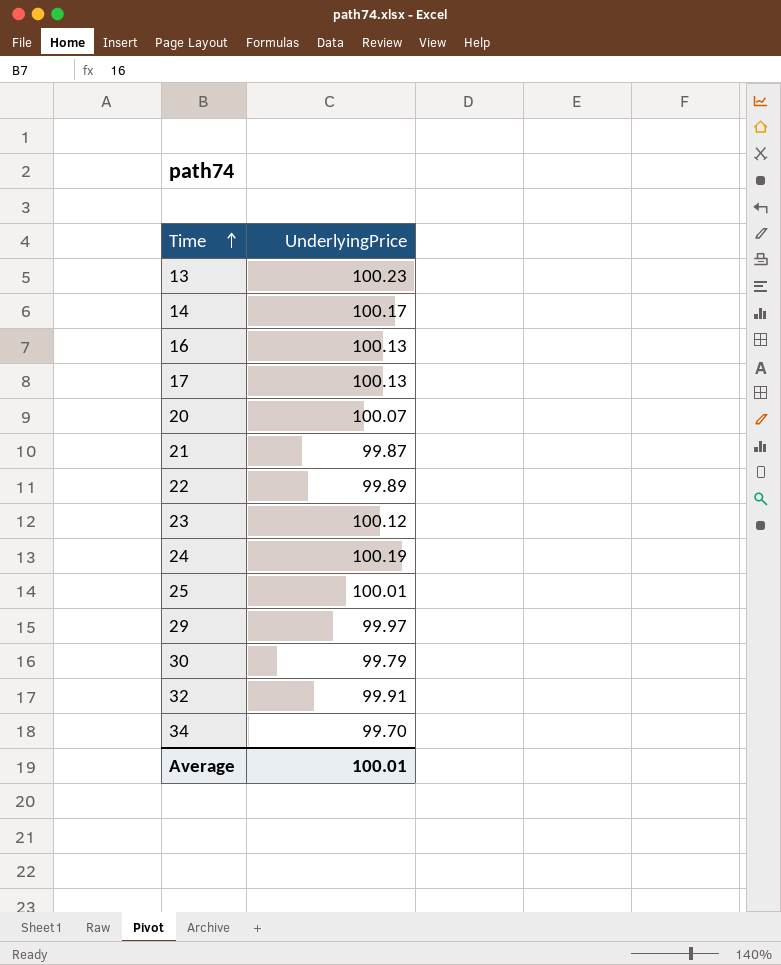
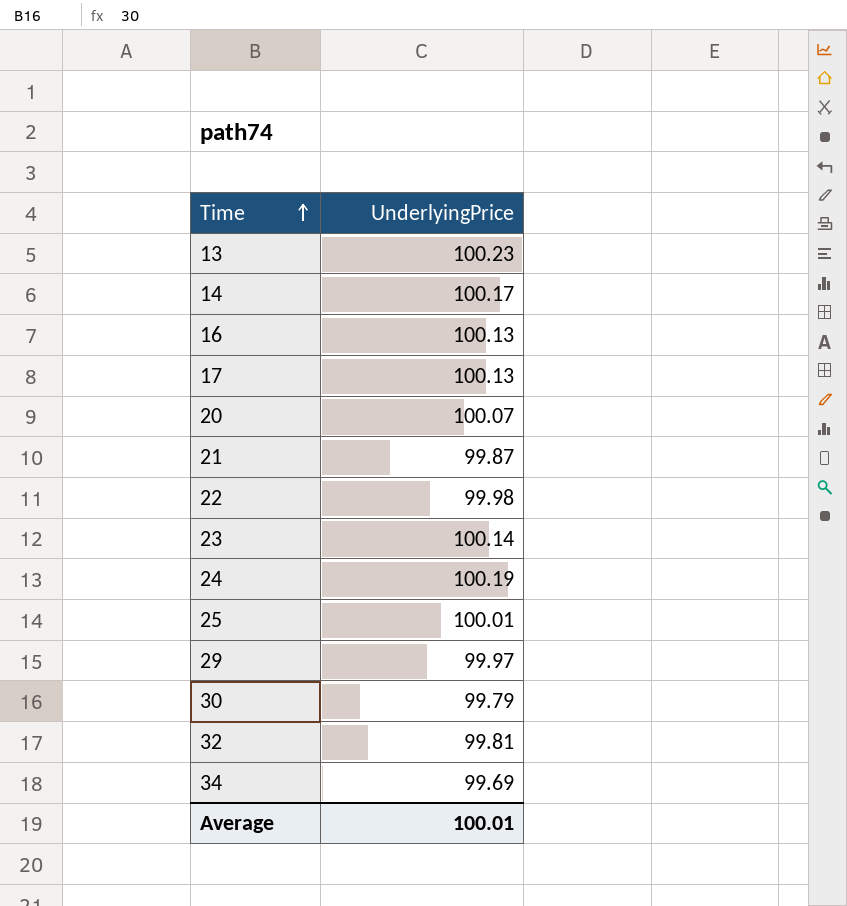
22 | UnderlyingPrice: 99.89 -> 99.98
23 | UnderlyingPrice: 100.12 -> 100.14
32 | UnderlyingPrice: 99.91 -> 99.81
34 | UnderlyingPrice: 99.70 -> 99.69

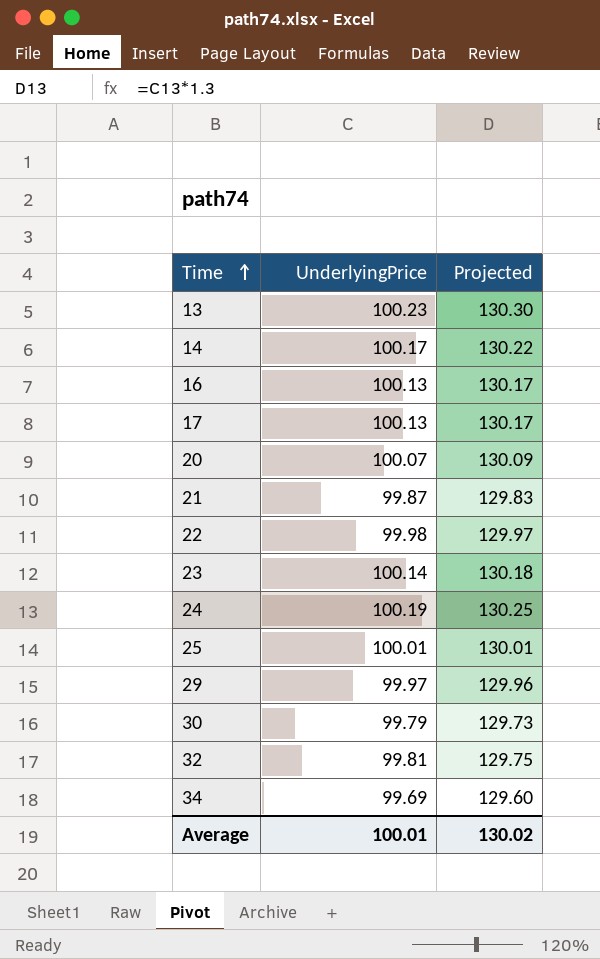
column Projected | formula: none -> [UnderlyingPrice] * 1.3

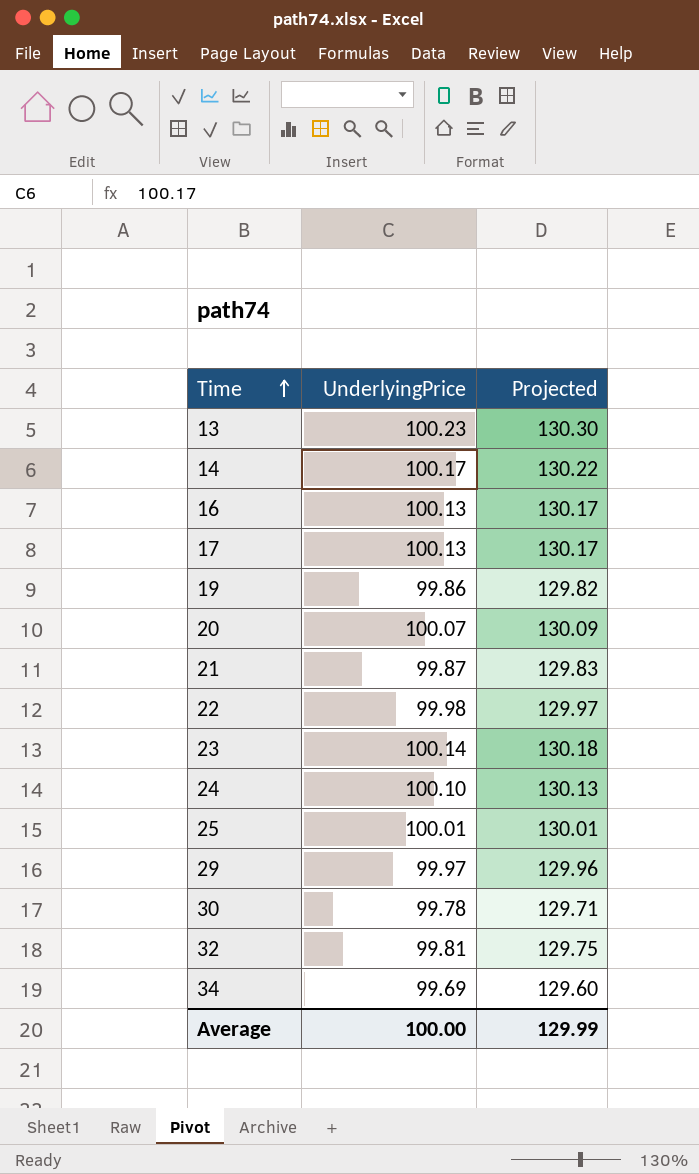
row 19: none -> 99.86 | 129.82
24 | UnderlyingPrice: 100.19 -> 100.10
24 | Projected: 130.25 -> 130.13
30 | UnderlyingPrice: 99.79 -> 99.78
30 | Projected: 129.73 -> 129.71
Average | UnderlyingPrice: 100.01 -> 100.00
Average | Projected: 130.02 -> 129.99

